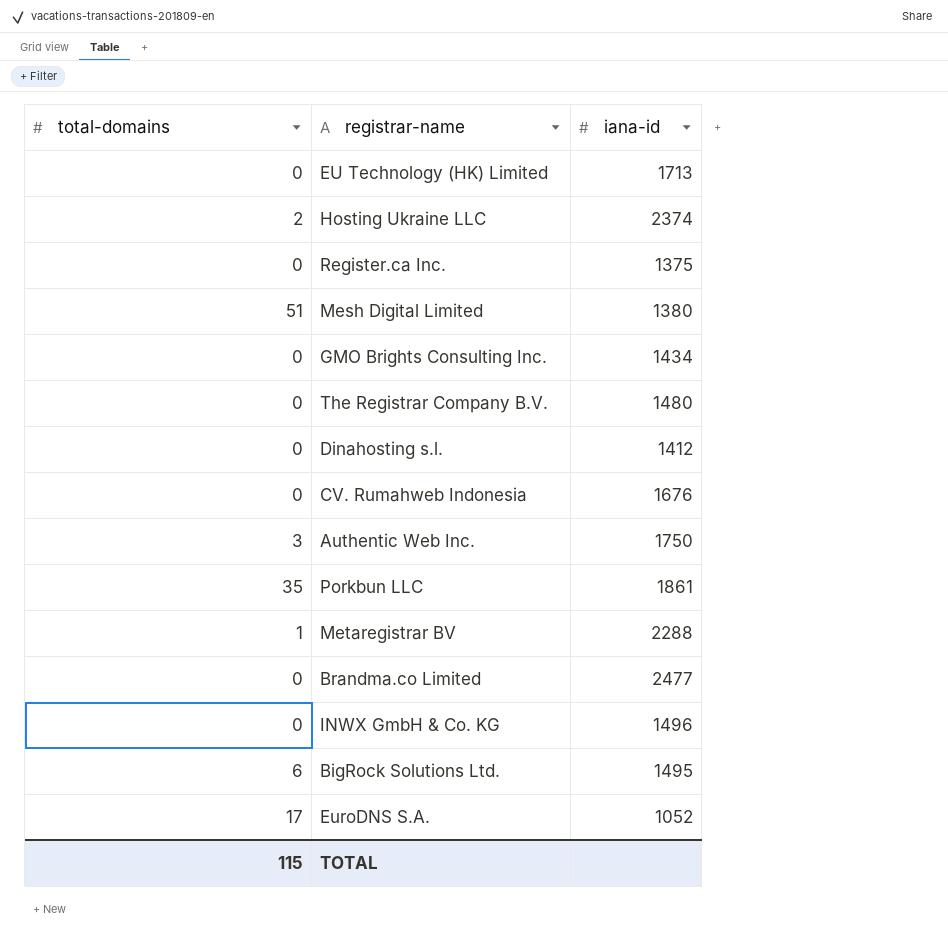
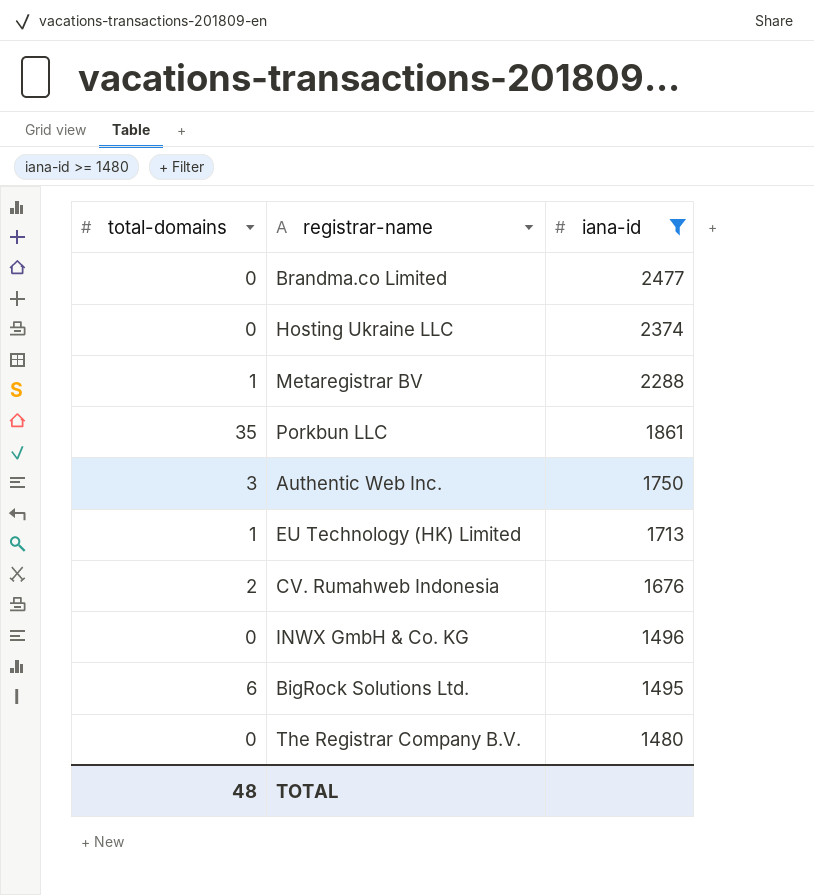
filter: none -> iana-id >= 1480
row order: none -> iana-id descending
Hosting Ukraine LLC | total-domains: 2 -> 0
EU Technology (HK) Limited | total-domains: 0 -> 1
CV. Rumahweb Indonesia | total-domains: 0 -> 2
TOTAL | total-domains: 115 -> 48

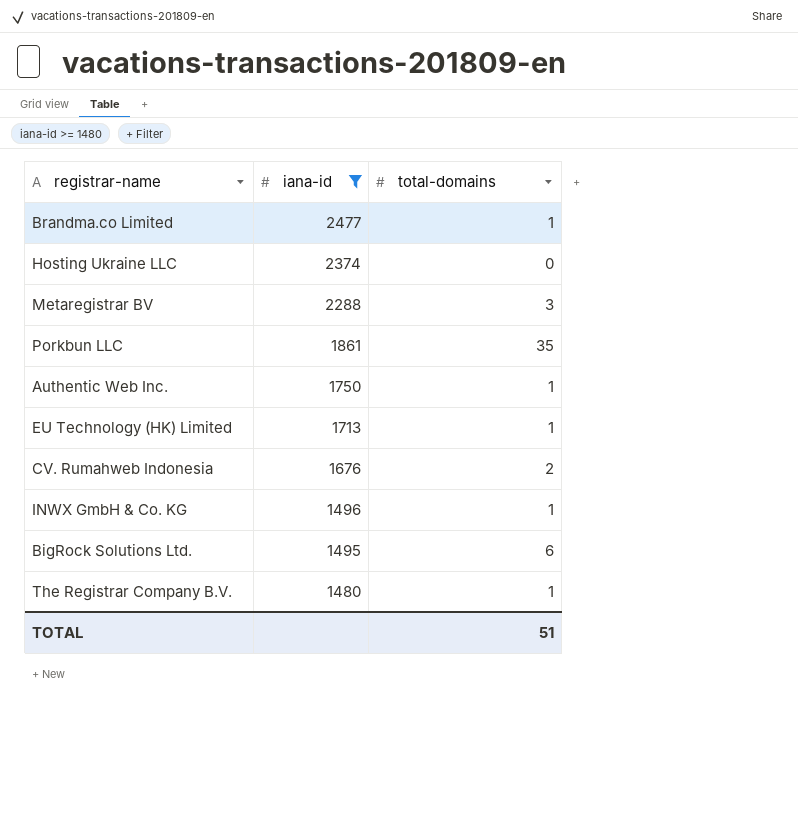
column total-domains | position: 1 -> 3
Brandma.co Limited | total-domains: 0 -> 1
Metaregistrar BV | total-domains: 1 -> 3
Authentic Web Inc. | total-domains: 3 -> 1
INWX GmbH & Co. KG | total-domains: 0 -> 1
The Registrar Company B.V. | total-domains: 0 -> 1
TOTAL | total-domains: 48 -> 51

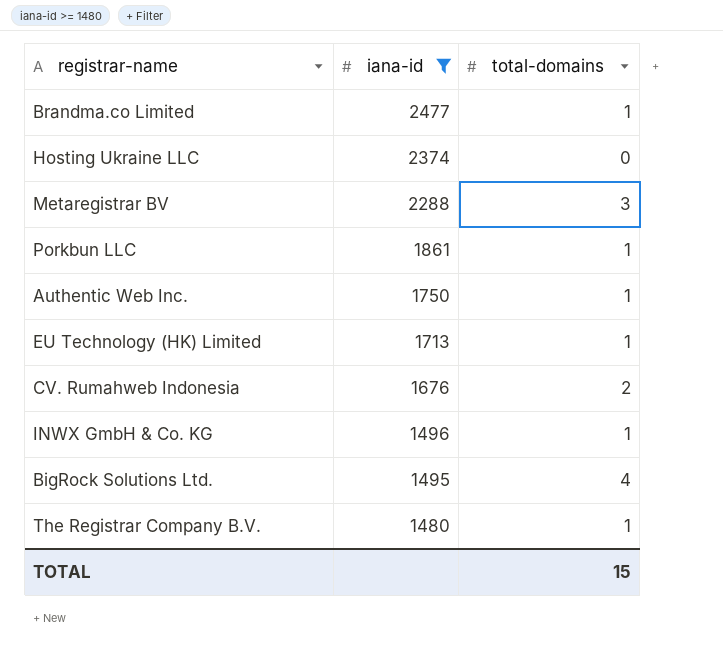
Porkbun LLC | total-domains: 35 -> 1
BigRock Solutions Ltd. | total-domains: 6 -> 4
TOTAL | total-domains: 51 -> 15

